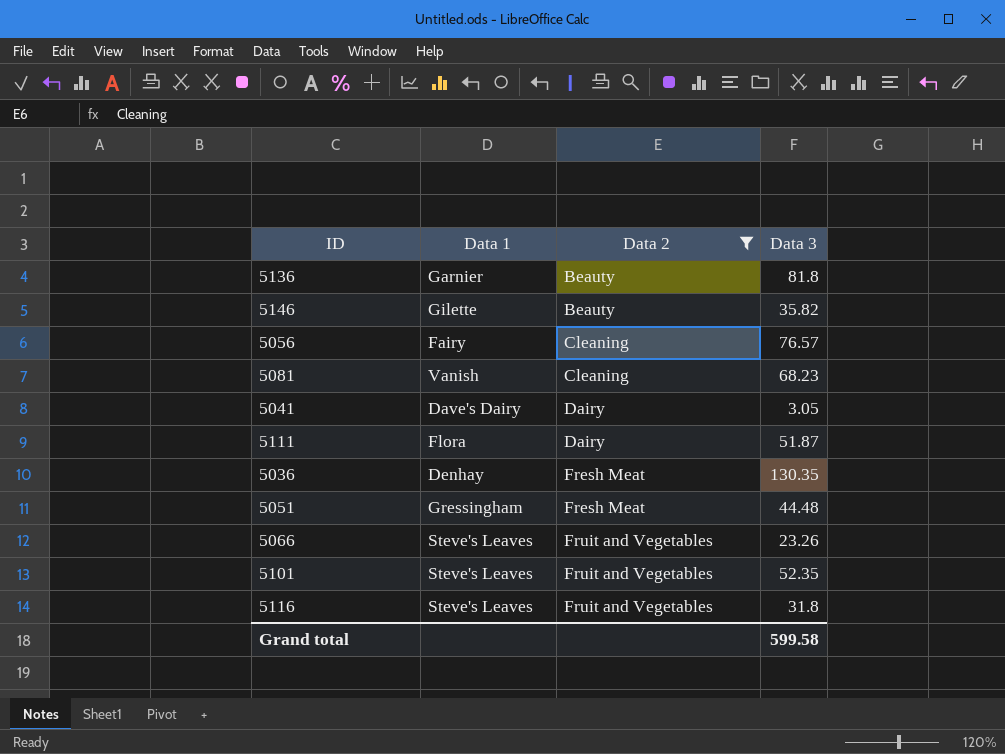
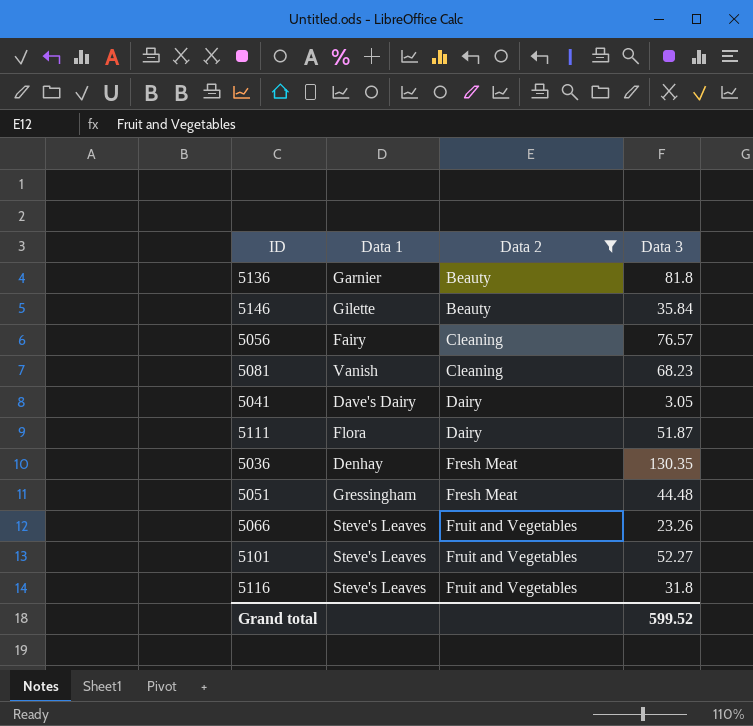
5146 | Data 3: 35.82 -> 35.84
5101 | Data 3: 52.35 -> 52.27
Grand total | Data 3: 599.58 -> 599.52

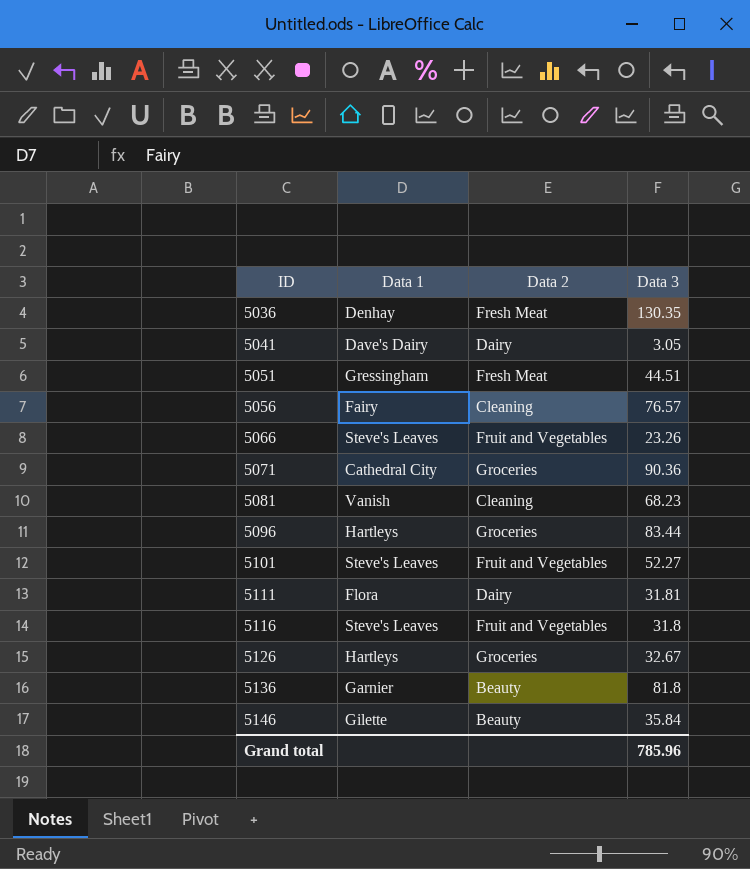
filter: Data 2 != Groceries -> none
row order: Data 2 ascending -> ID ascending
5051 | Data 3: 44.48 -> 44.51
5111 | Data 3: 51.87 -> 31.81
Grand total | Data 3: 599.52 -> 785.96

